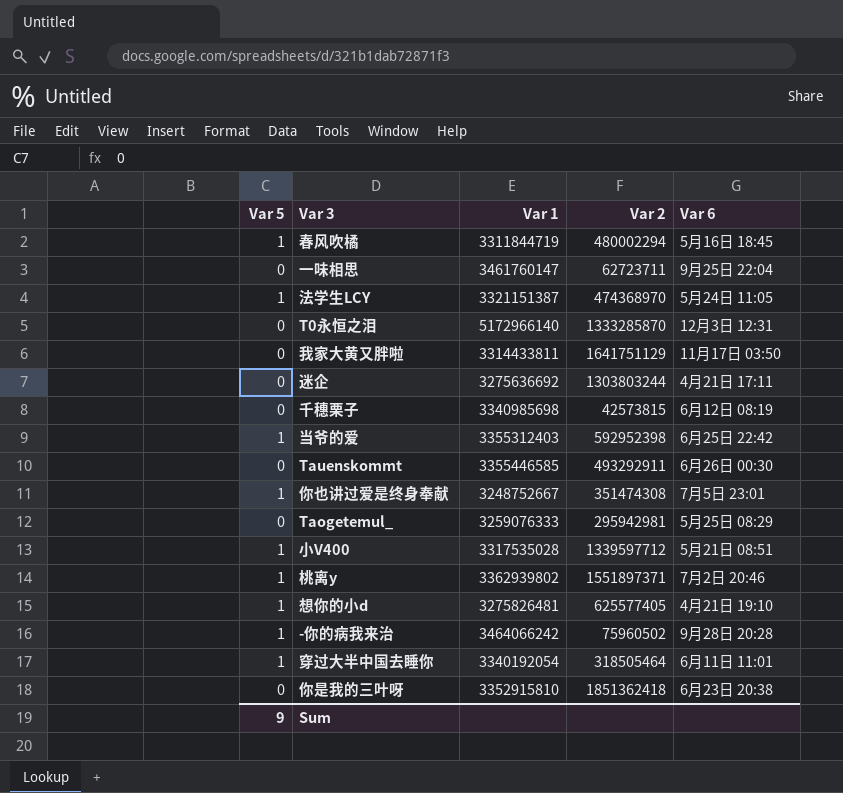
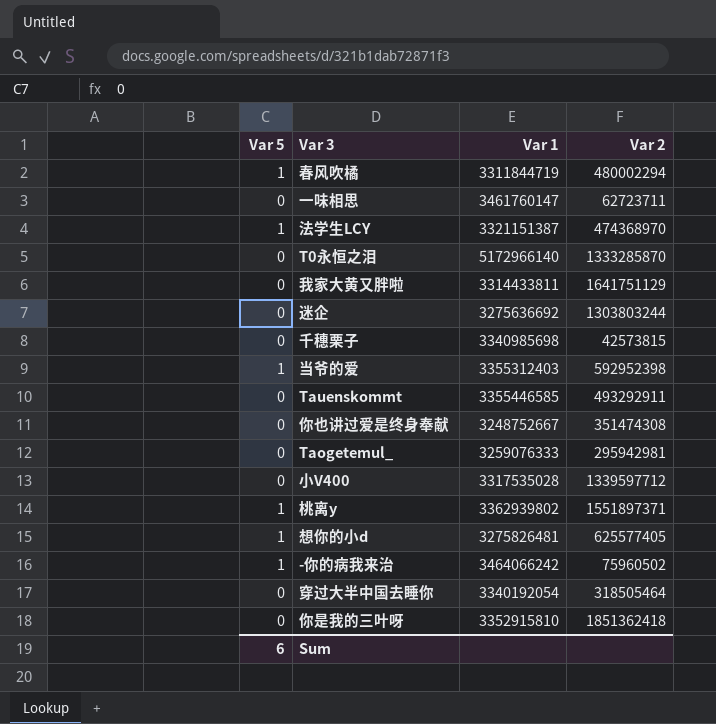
column Var 6 | position: 5 -> none
你也讲过爱是终身奉献 | Var 5: 1 -> 0
小V400 | Var 5: 1 -> 0
穿过大半中国去睡你 | Var 5: 1 -> 0
Sum | Var 5: 9 -> 6

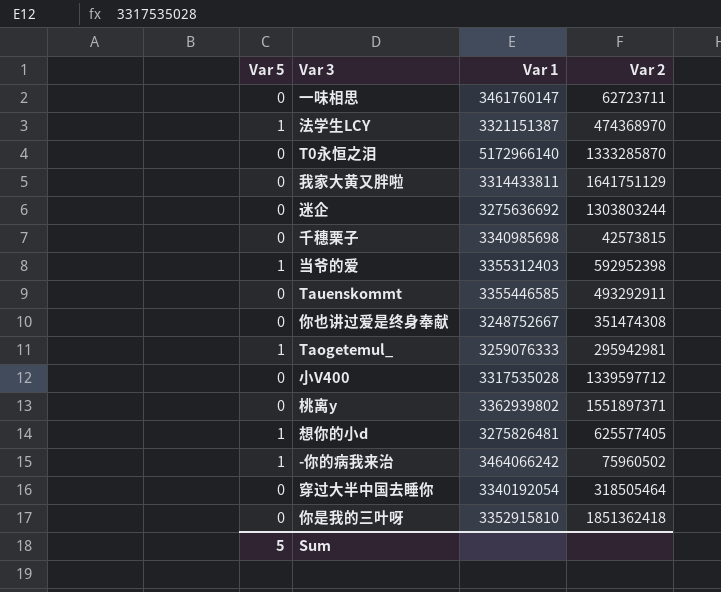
row 春风吹橘: 1 | 3311844719 | 480002294 -> none
Taogetemul_ | Var 5: 0 -> 1
桃离y | Var 5: 1 -> 0
Sum | Var 5: 6 -> 5

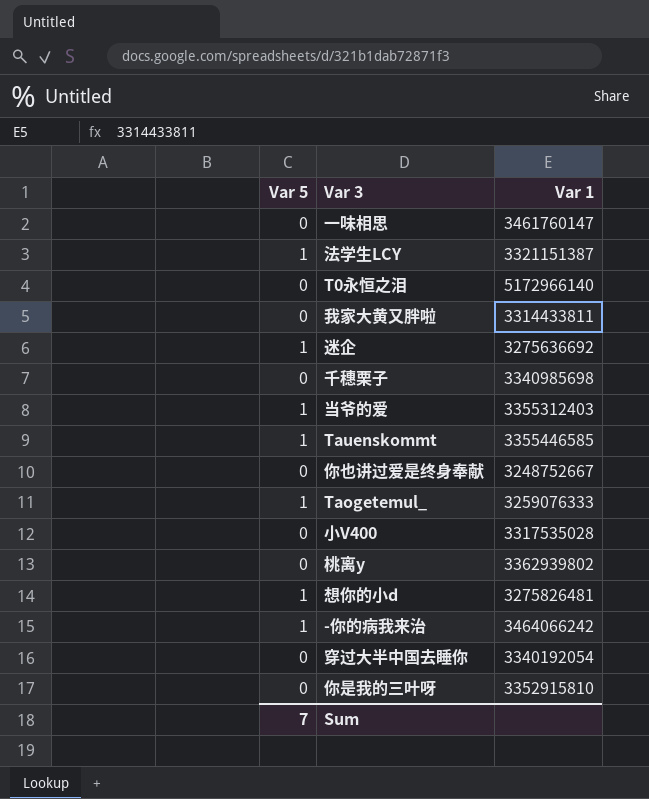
column Var 2 | position: 4 -> none
迷企 | Var 5: 0 -> 1
Tauenskommt | Var 5: 0 -> 1
Sum | Var 5: 5 -> 7

